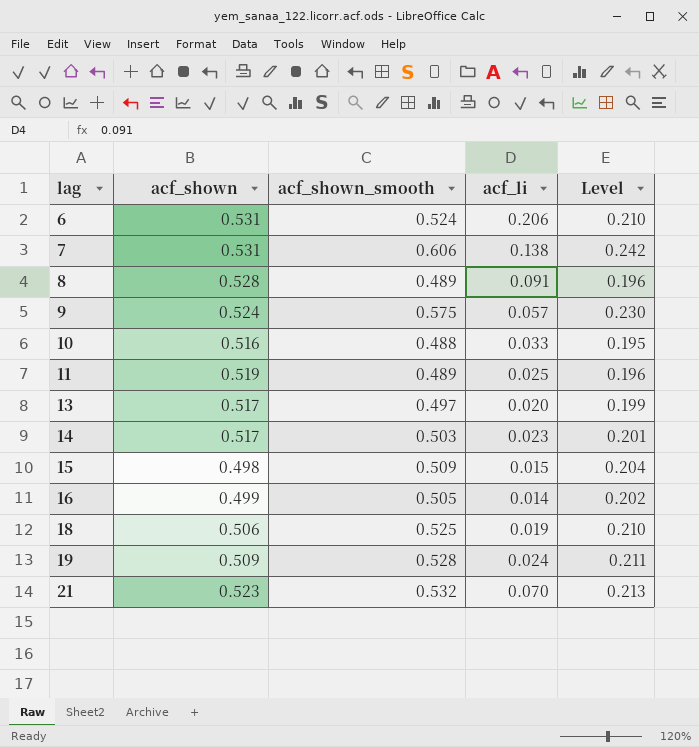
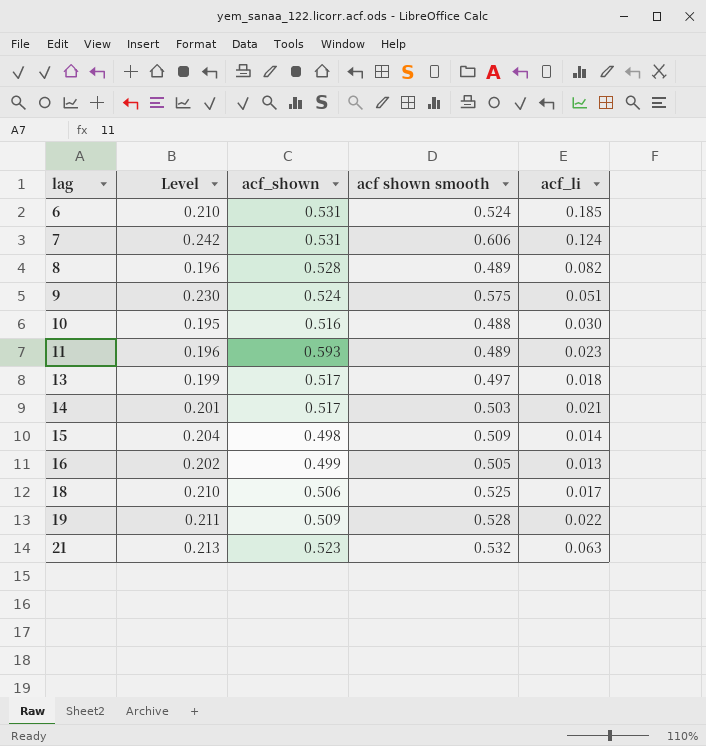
column Level | position: 5 -> 2
column name: acf_shown_smooth -> acf shown smooth
6 | acf_li: 0.206 -> 0.185
7 | acf_li: 0.138 -> 0.124
8 | acf_li: 0.091 -> 0.082
9 | acf_li: 0.057 -> 0.051
10 | acf_li: 0.033 -> 0.030
11 | acf_shown: 0.519 -> 0.593
11 | acf_li: 0.025 -> 0.023
13 | acf_li: 0.020 -> 0.018
14 | acf_li: 0.023 -> 0.021
15 | acf_li: 0.015 -> 0.014
16 | acf_li: 0.014 -> 0.013
18 | acf_li: 0.019 -> 0.017
19 | acf_li: 0.024 -> 0.022
21 | acf_li: 0.070 -> 0.063

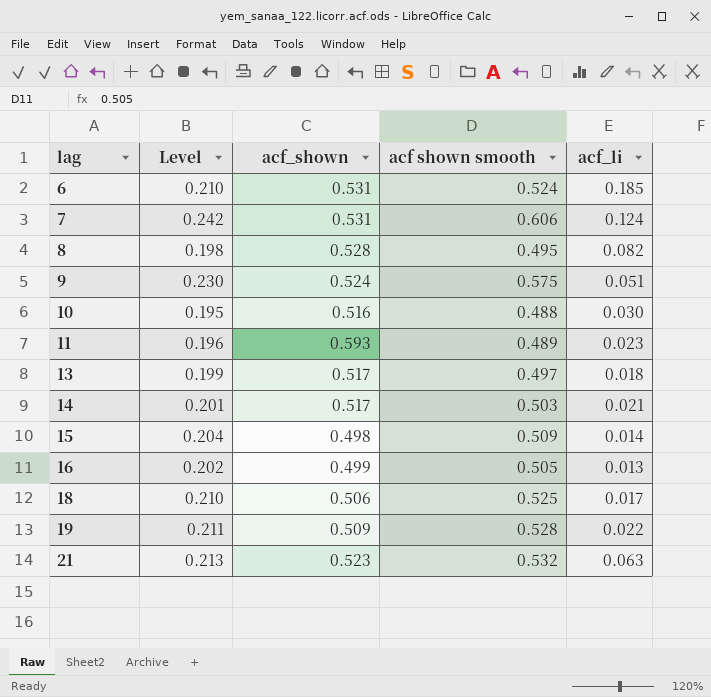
8 | Level: 0.196 -> 0.198
8 | acf shown smooth: 0.489 -> 0.495

